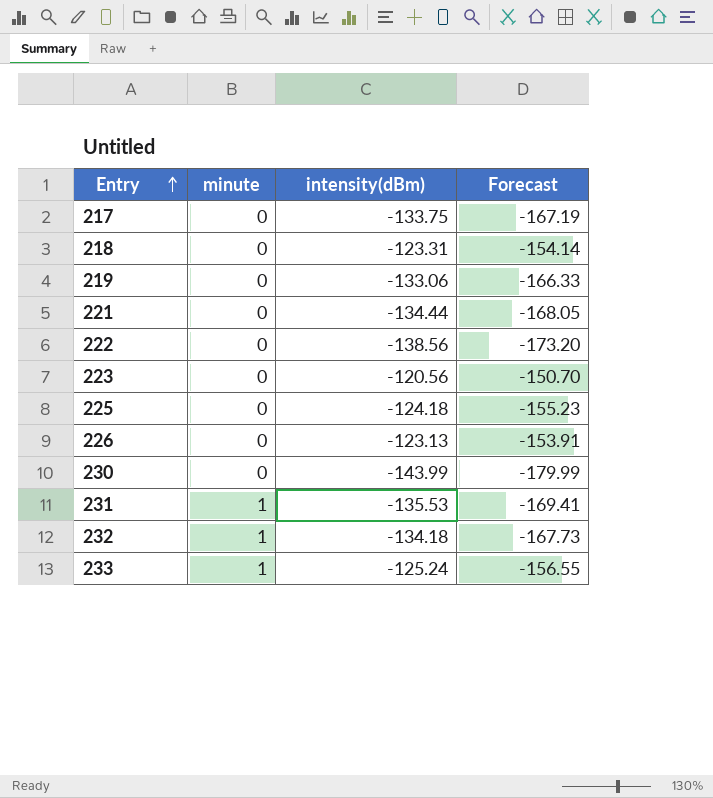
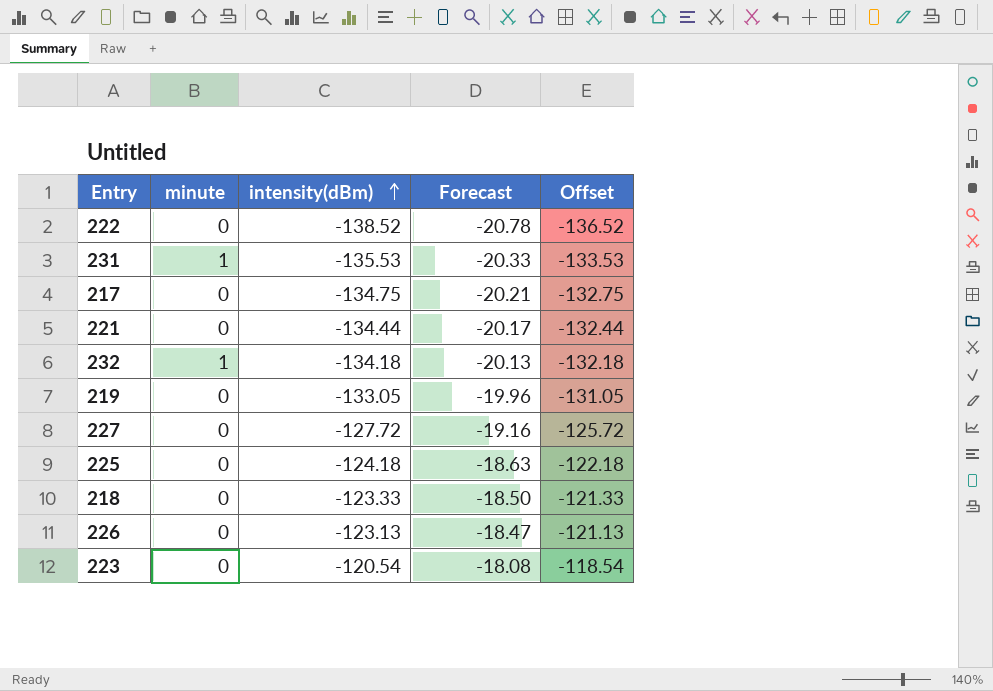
row order: Entry ascending -> intensity(dBm) ascending
column Forecast | formula: [intensity(dBm)] * 1.25 -> [intensity(dBm)] * 0.15
column Offset | formula: none -> [intensity(dBm)] + 2
row 230: 0 | -143.99 | -179.99 -> none
row 233: 1 | -125.24 | -156.55 -> none
222 | intensity(dBm): -138.56 -> -138.52
217 | intensity(dBm): -133.75 -> -134.75
219 | intensity(dBm): -133.06 -> -133.05
row 227: none -> 0 | -127.72 | -19.16 | -125.72
218 | intensity(dBm): -123.31 -> -123.33
223 | intensity(dBm): -120.56 -> -120.54

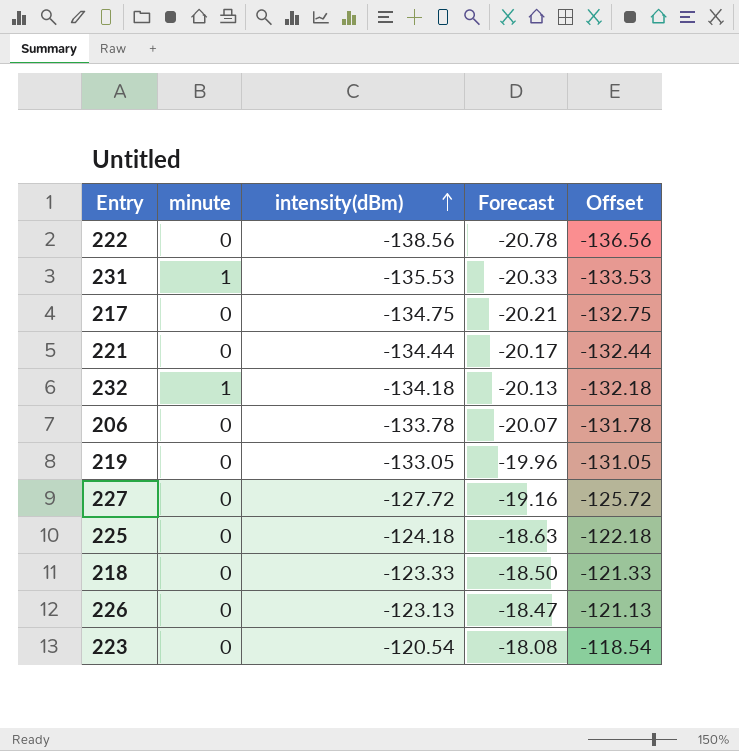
222 | intensity(dBm): -138.52 -> -138.56
222 | Offset: -136.52 -> -136.56
row 206: none -> 0 | -133.78 | -20.07 | -131.78

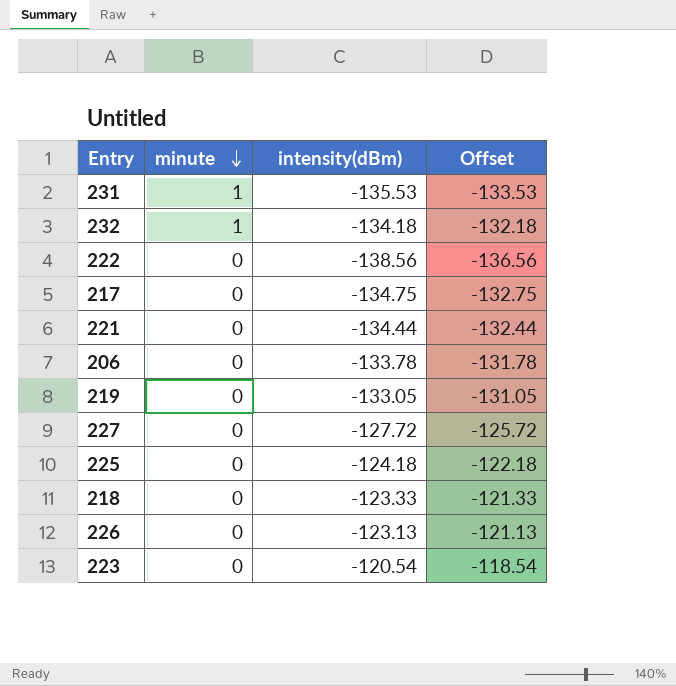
row order: intensity(dBm) ascending -> minute descending
column Forecast | formula: [intensity(dBm)] * 0.15 -> none

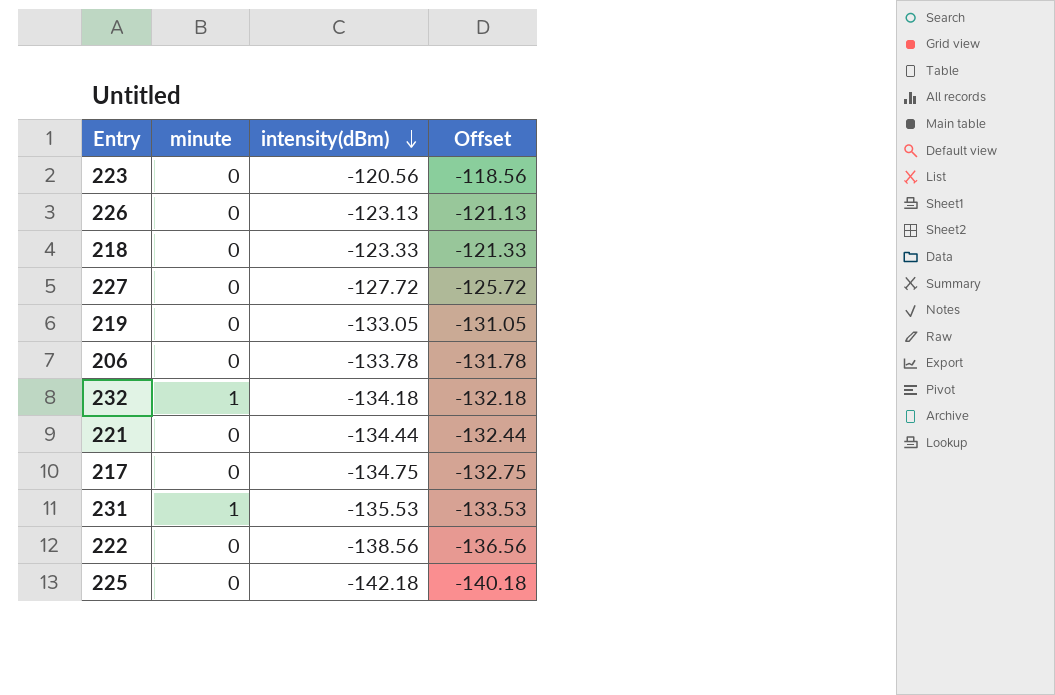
row order: minute descending -> intensity(dBm) descending
223 | intensity(dBm): -120.54 -> -120.56
223 | Offset: -118.54 -> -118.56
225 | intensity(dBm): -124.18 -> -142.18
225 | Offset: -122.18 -> -140.18

